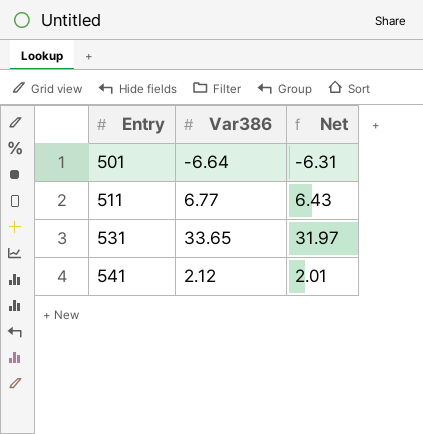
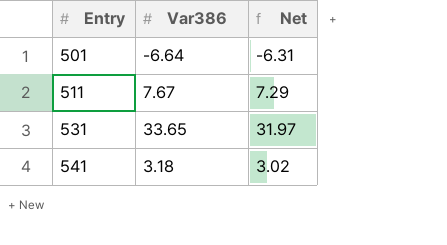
511 | Var386: 6.77 -> 7.67
511 | Net: 6.43 -> 7.29
541 | Var386: 2.12 -> 3.18
541 | Net: 2.01 -> 3.02

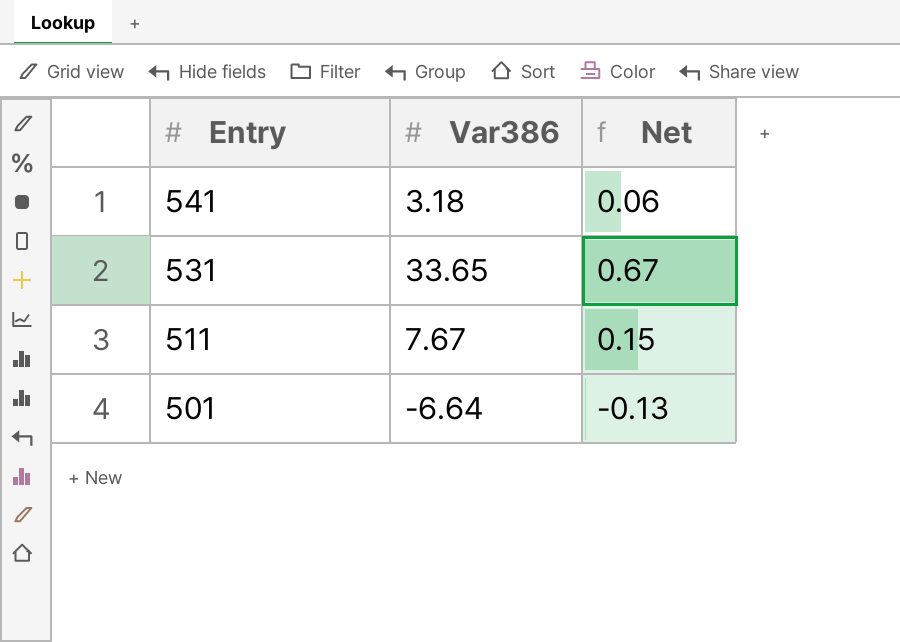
row order: Entry ascending -> Entry descending
column Net | formula: [Var386] * 0.95 -> [Var386] * 0.02

